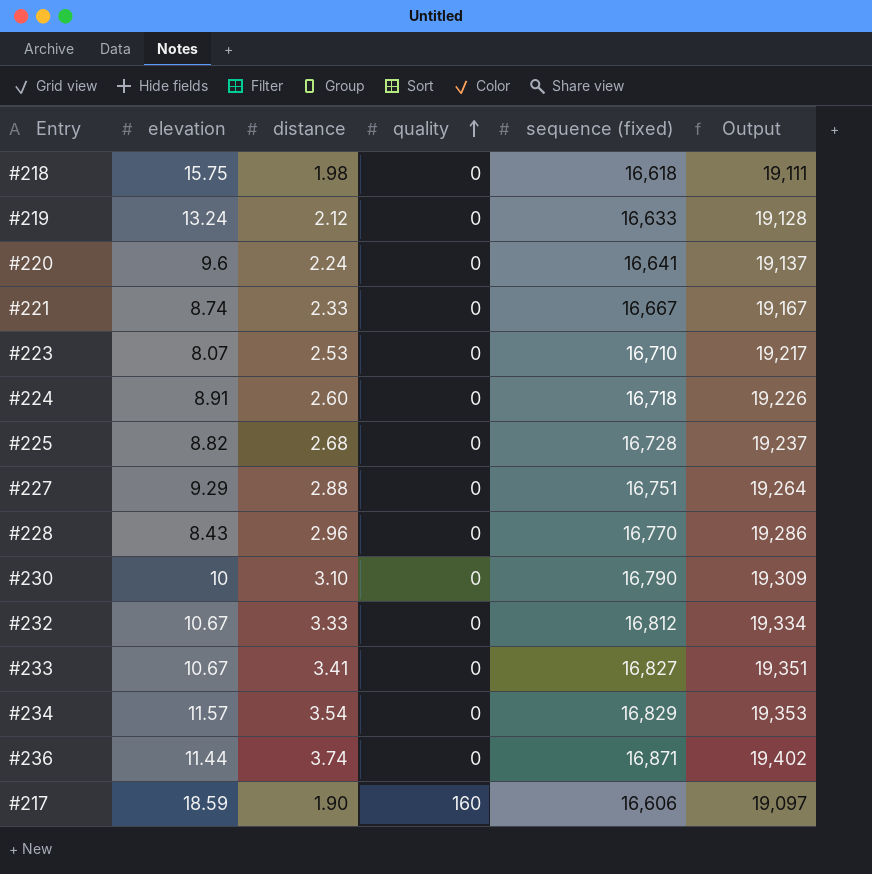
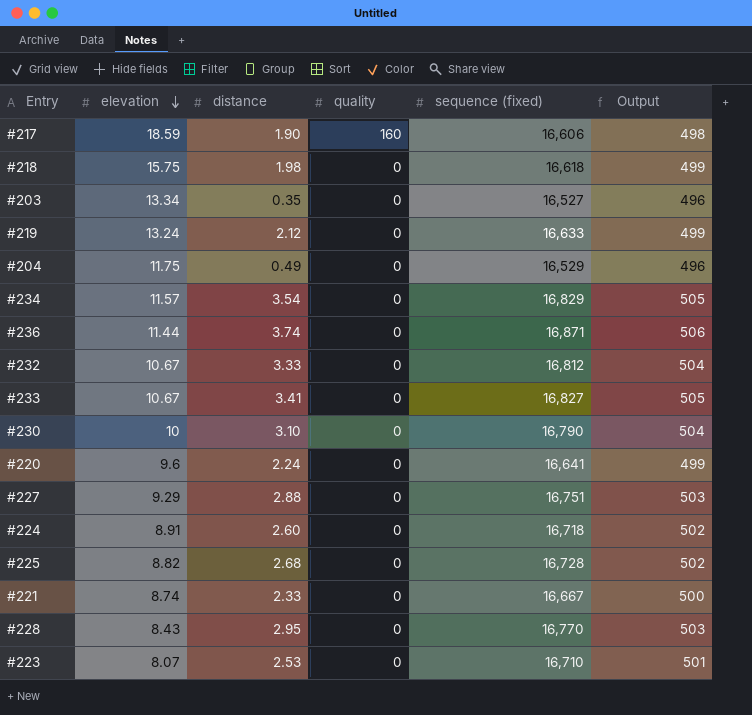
row order: quality ascending -> elevation descending
column Output | formula: [sequence (fixed)] * 1.15 -> [sequence (fixed)] * 0.03
row #203: none -> 13.34 | 0.35 | 0 | 16,527 | 496
row #204: none -> 11.75 | 0.49 | 0 | 16,529 | 496
#228 | distance: 2.96 -> 2.95

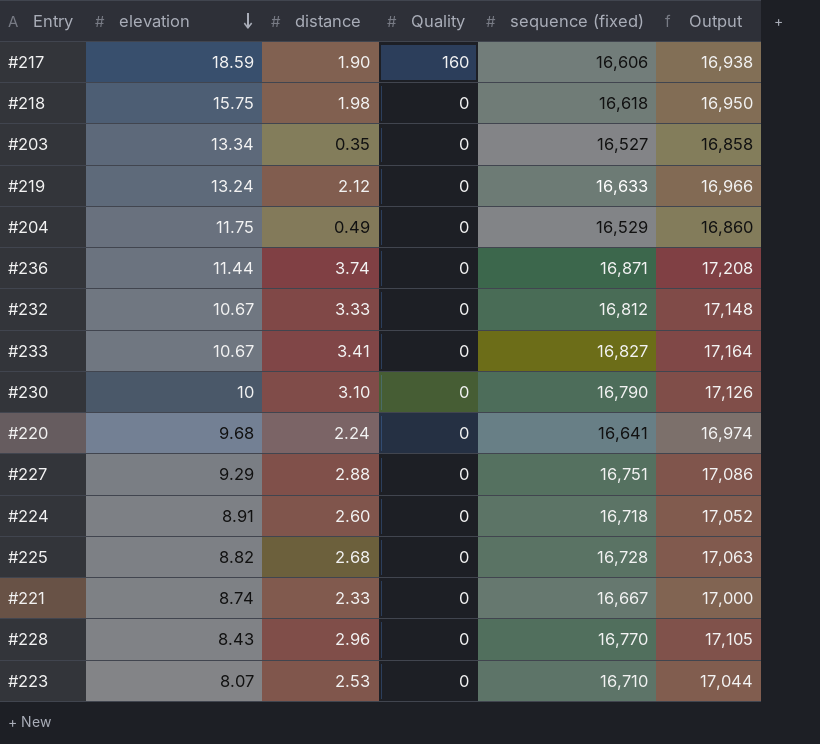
column name: quality -> Quality
column Output | formula: [sequence (fixed)] * 0.03 -> [sequence (fixed)] * 1.02
row #234: 11.57 | 3.54 | 0 | 16,829 | 505 -> none
#220 | elevation: 9.6 -> 9.68
#228 | distance: 2.95 -> 2.96

